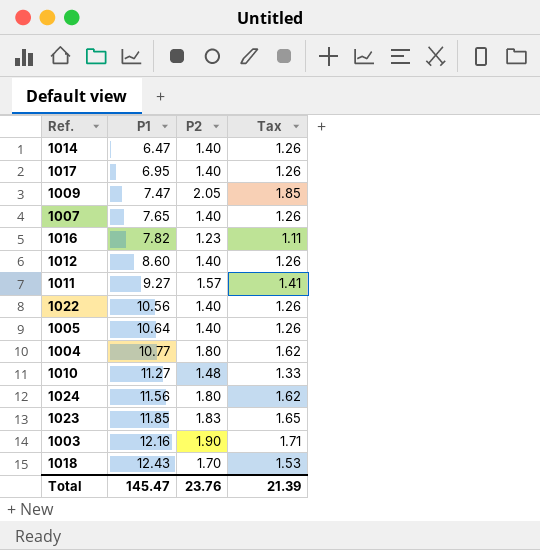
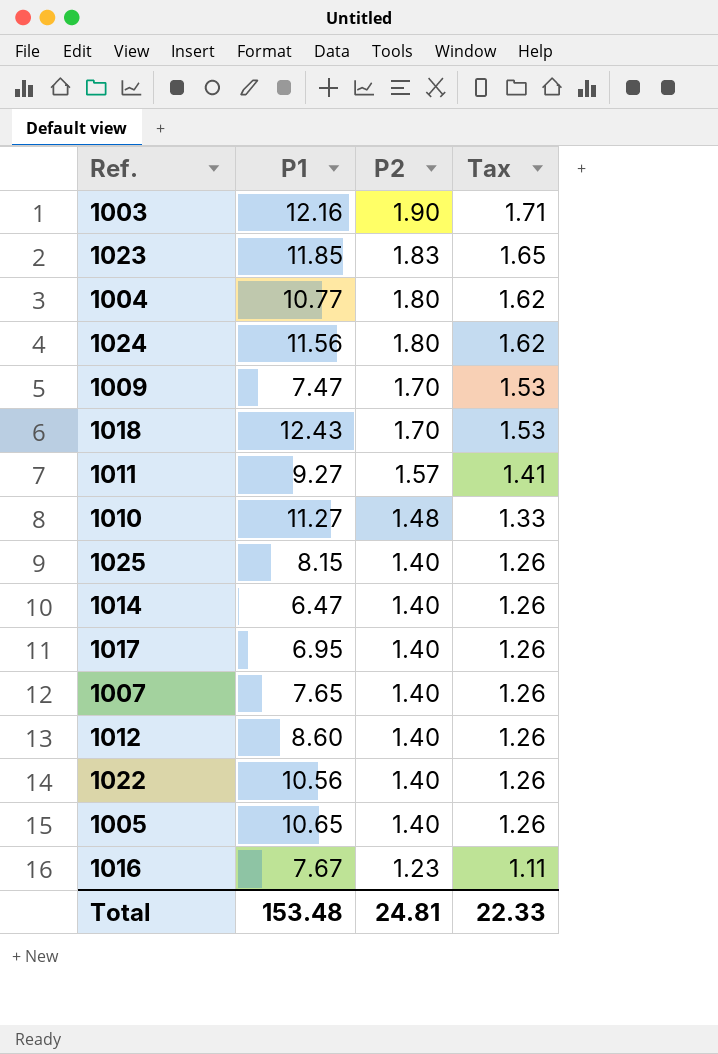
row order: P1 ascending -> P2 descending
1009 | P2: 2.05 -> 1.70
1009 | Tax: 1.85 -> 1.53
row 1025: none -> 8.15 | 1.40 | 1.26
1005 | P1: 10.64 -> 10.65
1016 | P1: 7.82 -> 7.67
Total | P1: 145.47 -> 153.48
Total | P2: 23.76 -> 24.81
Total | Tax: 21.39 -> 22.33

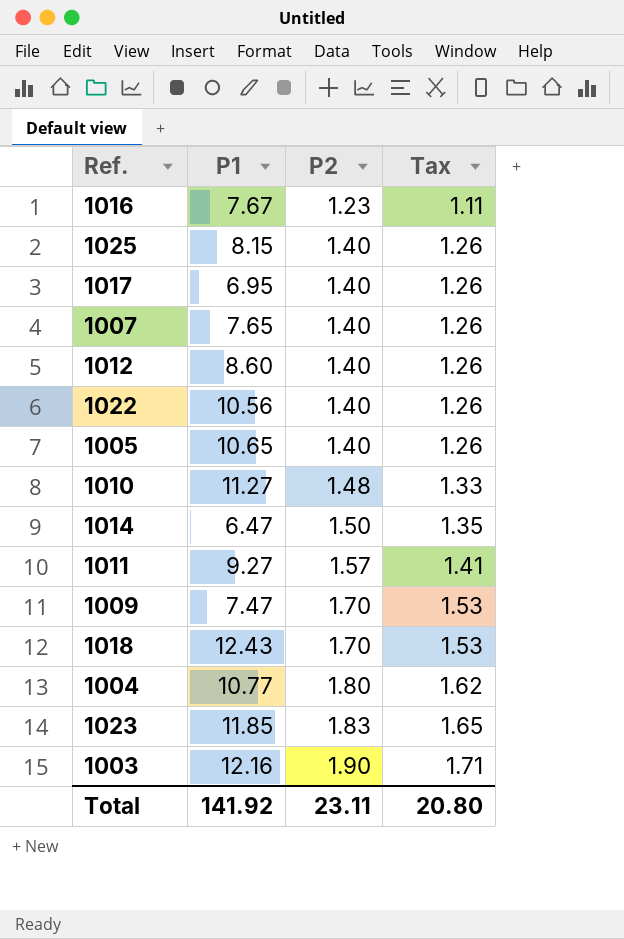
row order: P2 descending -> P2 ascending
row 1024: 11.56 | 1.80 | 1.62 -> none
1014 | P2: 1.40 -> 1.50
1014 | Tax: 1.26 -> 1.35
Total | P1: 153.48 -> 141.92
Total | P2: 24.81 -> 23.11
Total | Tax: 22.33 -> 20.80

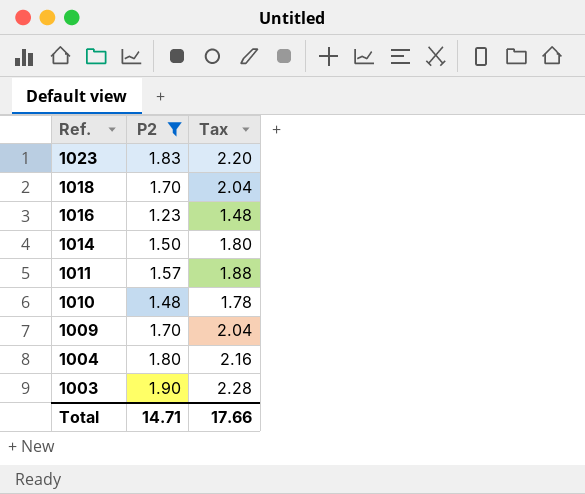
filter: none -> P2 != 1.40
row order: P2 ascending -> Ref. descending
column P1 | position: 2 -> none
column Tax | formula: [P2] * 0.9 -> [P2] * 1.2
Total | P2: 23.11 -> 14.71
Total | Tax: 20.80 -> 17.66

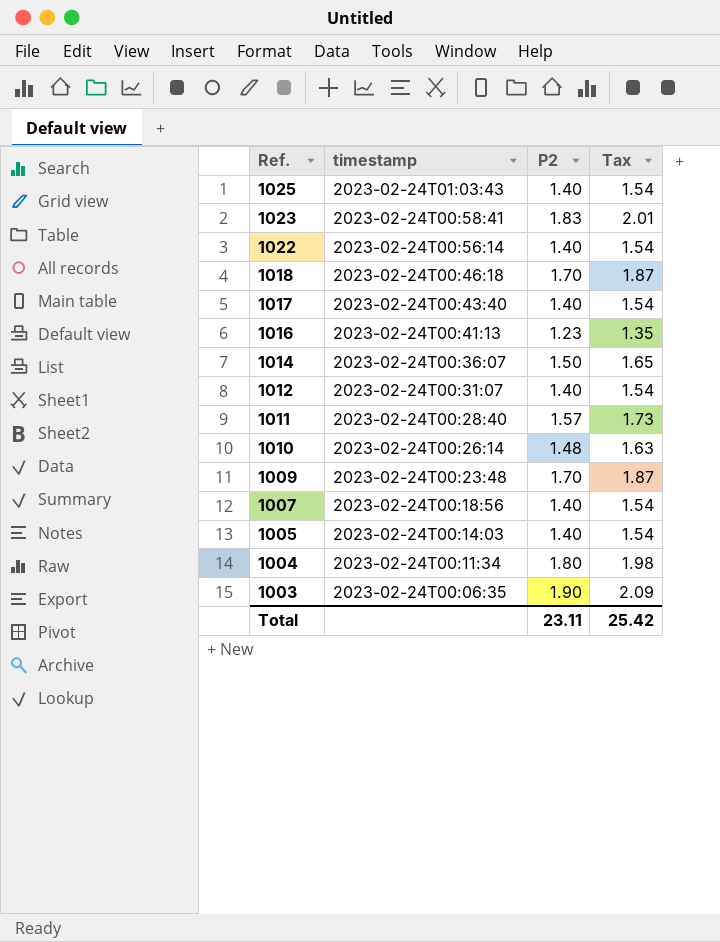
filter: P2 != 1.40 -> none
column timestamp | position: none -> 2
column Tax | formula: [P2] * 1.2 -> [P2] * 1.1
Total | P2: 14.71 -> 23.11
Total | Tax: 17.66 -> 25.42

